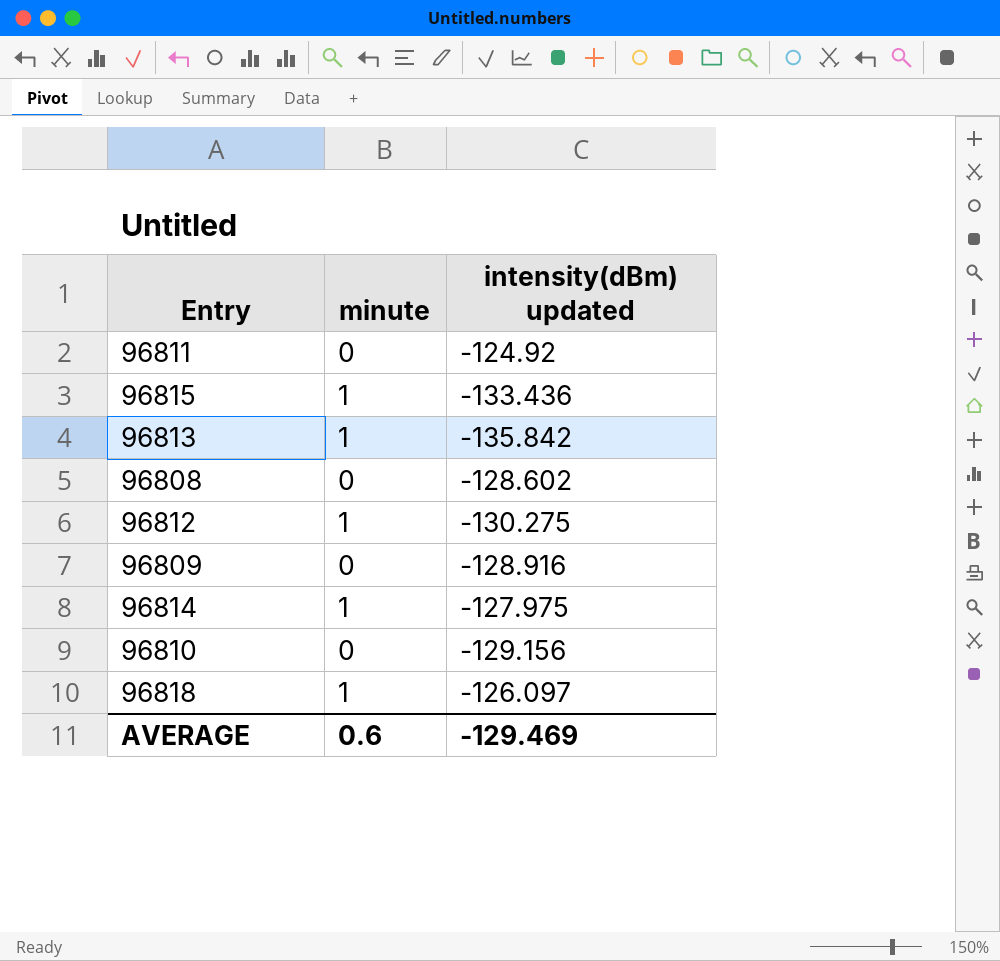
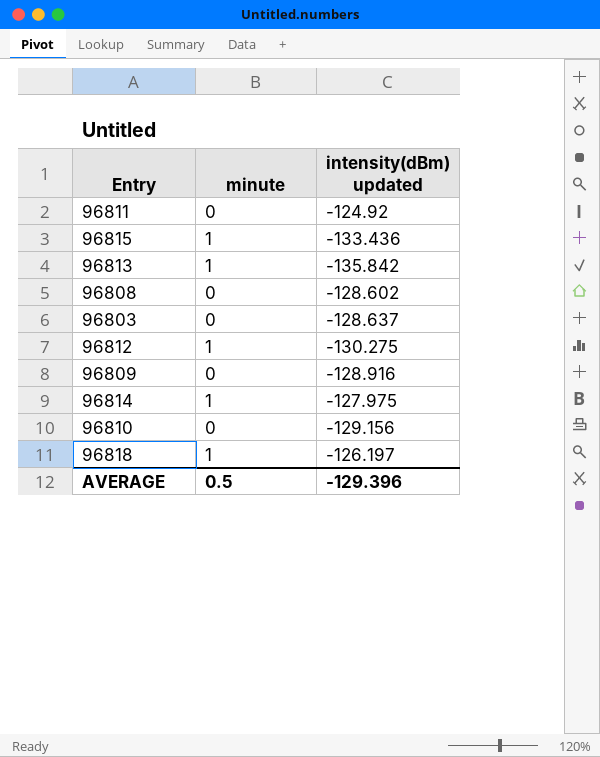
row 96803: none -> 0 | -128.637
96818 | intensity(dBm) updated: -126.097 -> -126.197
AVERAGE | minute: 0.6 -> 0.5
AVERAGE | intensity(dBm) updated: -129.469 -> -129.396

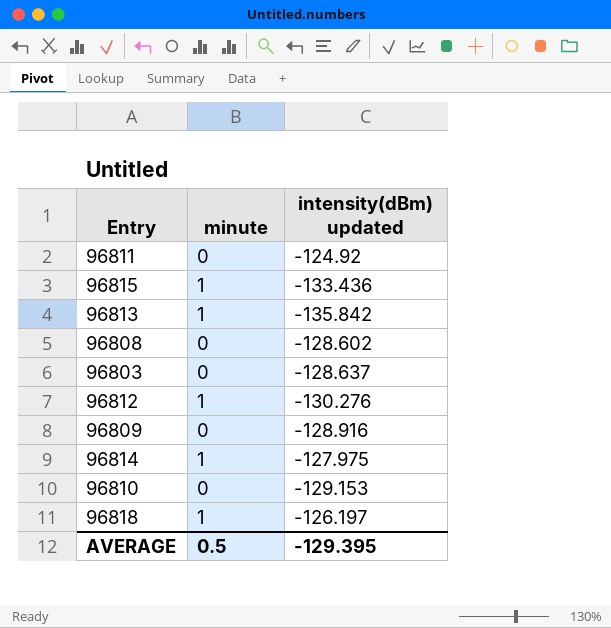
96812 | intensity(dBm) updated: -130.275 -> -130.276
96810 | intensity(dBm) updated: -129.156 -> -129.153
AVERAGE | intensity(dBm) updated: -129.396 -> -129.395

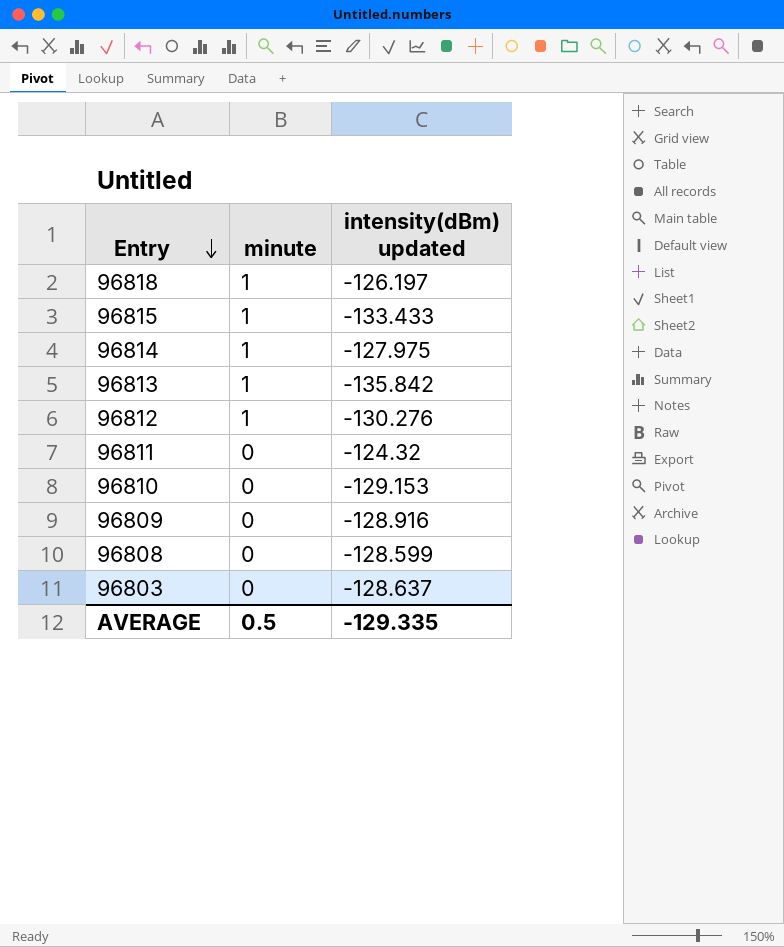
row order: none -> Entry descending
96815 | intensity(dBm) updated: -133.436 -> -133.433
96811 | intensity(dBm) updated: -124.92 -> -124.32
96808 | intensity(dBm) updated: -128.602 -> -128.599
AVERAGE | intensity(dBm) updated: -129.395 -> -129.335

